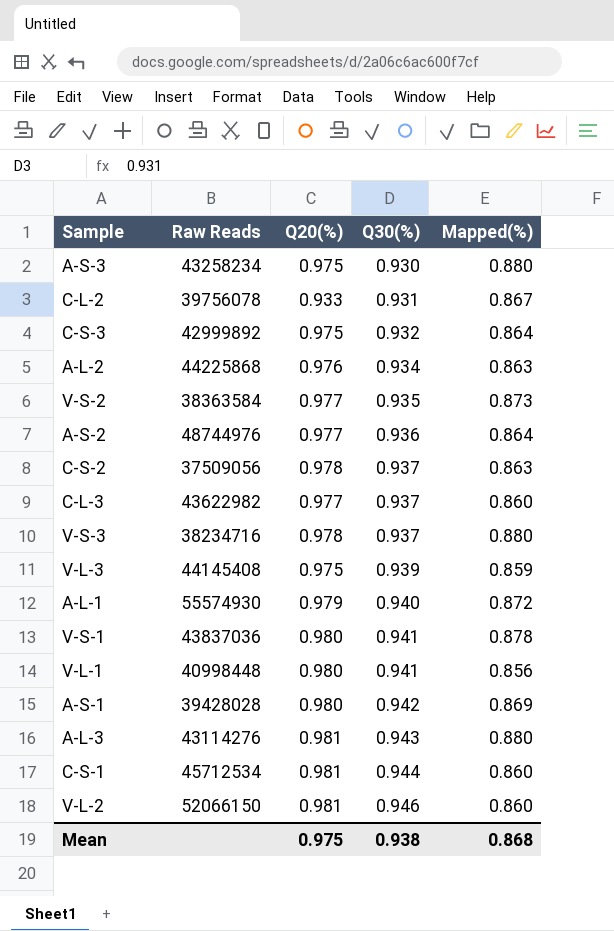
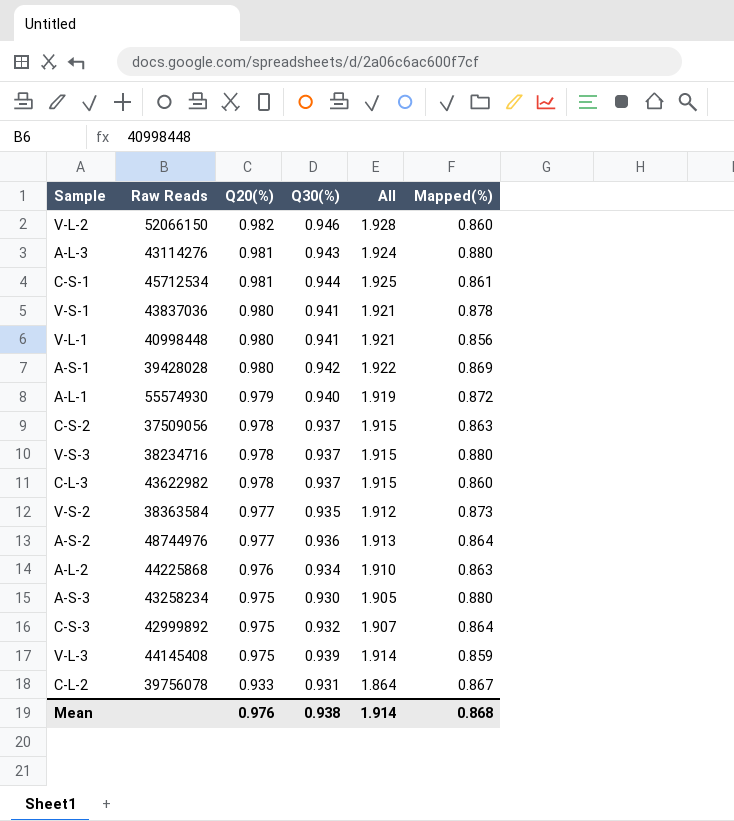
row order: Q30(%) ascending -> Q20(%) descending
column All | formula: none -> [Q20(%)] + [Q30(%)]
V-L-2 | Q20(%): 0.981 -> 0.982
C-S-1 | Mapped(%): 0.860 -> 0.861
C-L-3 | Q20(%): 0.977 -> 0.978
Mean | Q20(%): 0.975 -> 0.976

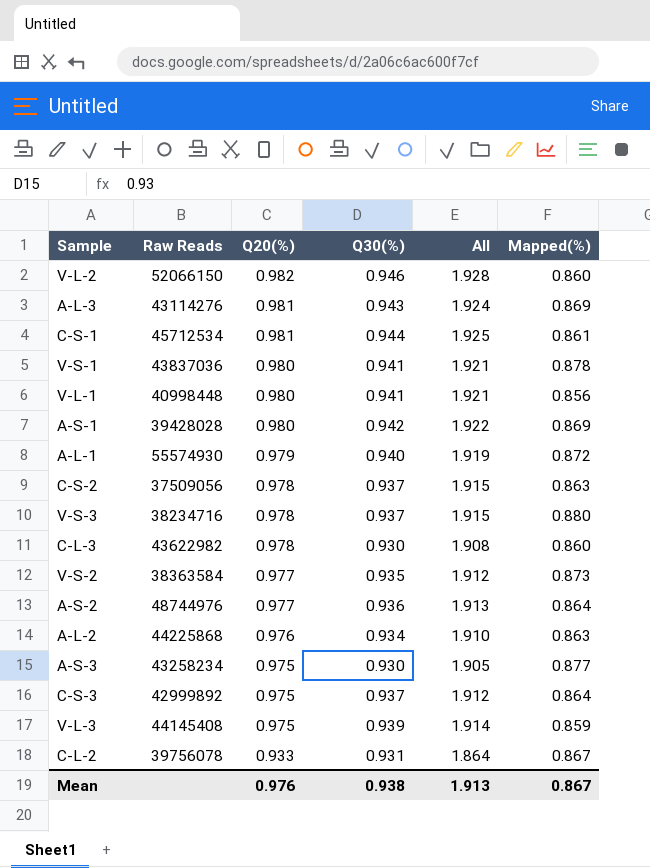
A-L-3 | Mapped(%): 0.880 -> 0.869
C-L-3 | Q30(%): 0.937 -> 0.930
C-L-3 | All: 1.915 -> 1.908
A-S-3 | Mapped(%): 0.880 -> 0.877
C-S-3 | Q30(%): 0.932 -> 0.937
C-S-3 | All: 1.907 -> 1.912
Mean | All: 1.914 -> 1.913
Mean | Mapped(%): 0.868 -> 0.867

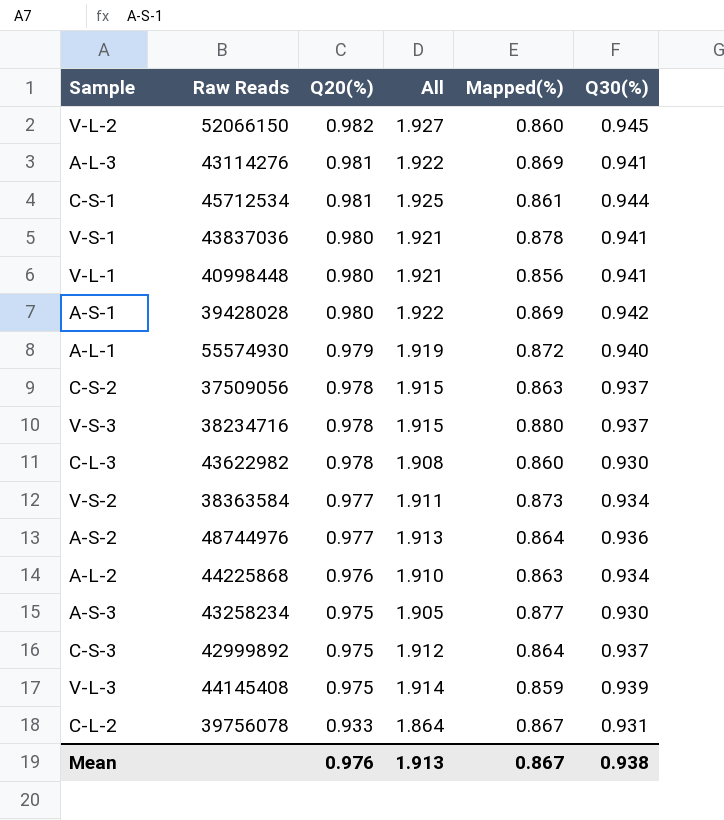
column Q30(%) | position: 4 -> 6
V-L-2 | All: 1.928 -> 1.927
V-L-2 | Q30(%): 0.946 -> 0.945
A-L-3 | All: 1.924 -> 1.922
A-L-3 | Q30(%): 0.943 -> 0.941
V-S-2 | All: 1.912 -> 1.911
V-S-2 | Q30(%): 0.935 -> 0.934

